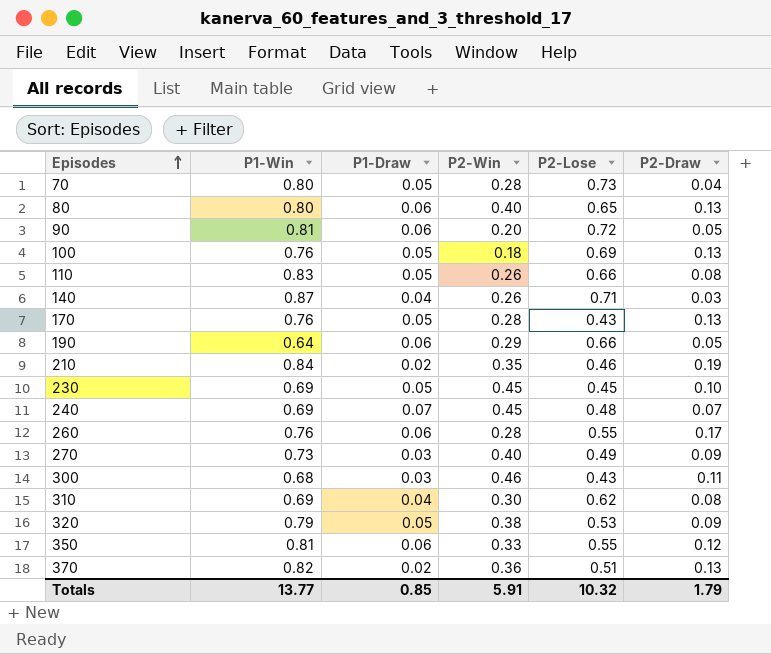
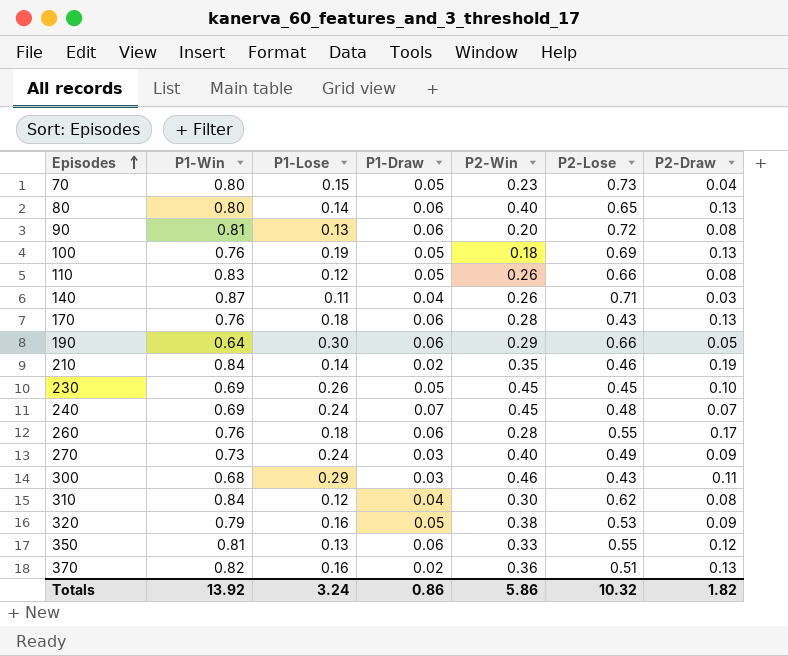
column P1-Lose | position: none -> 3
70 | P2-Win: 0.28 -> 0.23
90 | P2-Draw: 0.05 -> 0.08
170 | P1-Draw: 0.05 -> 0.06
310 | P1-Win: 0.69 -> 0.84
Totals | P1-Win: 13.77 -> 13.92
Totals | P1-Draw: 0.85 -> 0.86
Totals | P2-Win: 5.91 -> 5.86
Totals | P2-Draw: 1.79 -> 1.82

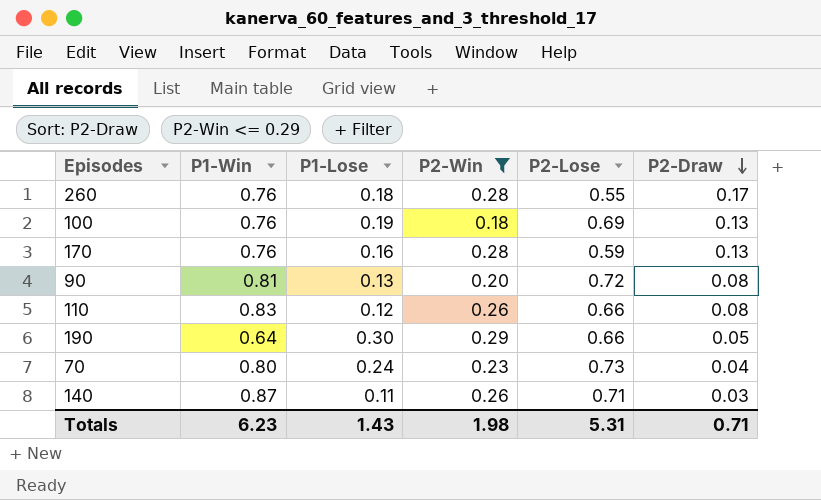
filter: none -> P2-Win <= 0.29
row order: Episodes ascending -> P2-Draw descending
column P1-Draw | position: 4 -> none
170 | P1-Lose: 0.18 -> 0.16
170 | P2-Lose: 0.43 -> 0.59
70 | P1-Lose: 0.15 -> 0.24
Totals | P1-Win: 13.92 -> 6.23
Totals | P1-Lose: 3.24 -> 1.43
Totals | P2-Win: 5.86 -> 1.98
Totals | P2-Lose: 10.32 -> 5.31
Totals | P2-Draw: 1.82 -> 0.71

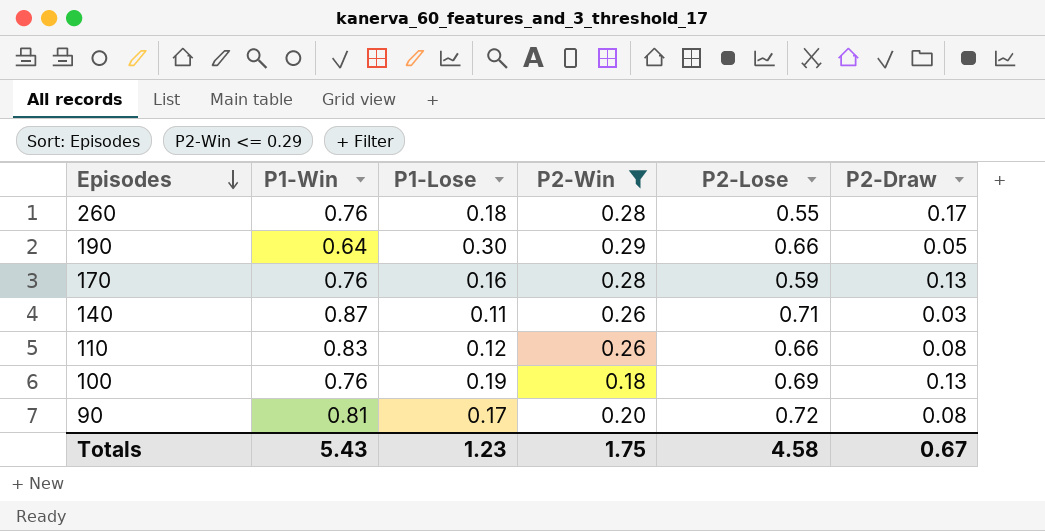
row order: P2-Draw descending -> Episodes descending
row 70: 0.80 | 0.24 | 0.23 | 0.73 | 0.04 -> none
90 | P1-Lose: 0.13 -> 0.17
Totals | P1-Win: 6.23 -> 5.43
Totals | P1-Lose: 1.43 -> 1.23
Totals | P2-Win: 1.98 -> 1.75
Totals | P2-Lose: 5.31 -> 4.58
Totals | P2-Draw: 0.71 -> 0.67

